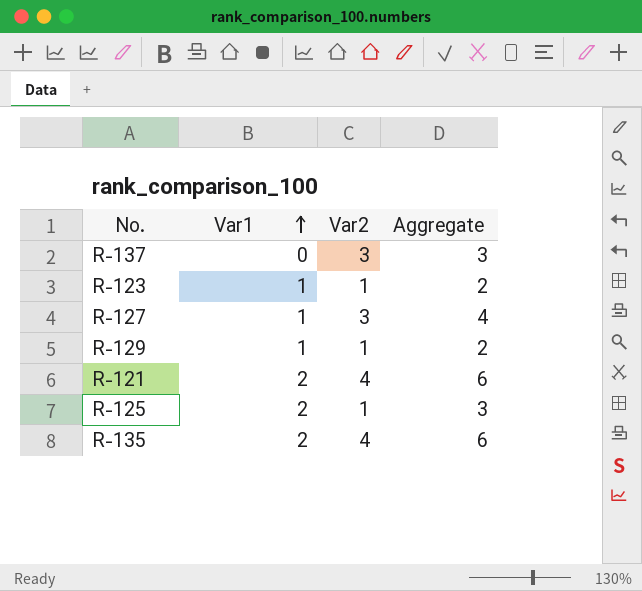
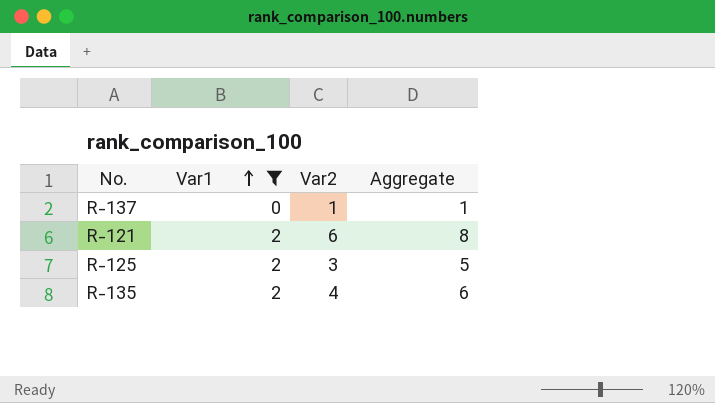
filter: none -> Var1 != 1
R-137 | Var2: 3 -> 1
R-137 | Aggregate: 3 -> 1
R-121 | Var2: 4 -> 6
R-121 | Aggregate: 6 -> 8
R-125 | Var2: 1 -> 3
R-125 | Aggregate: 3 -> 5

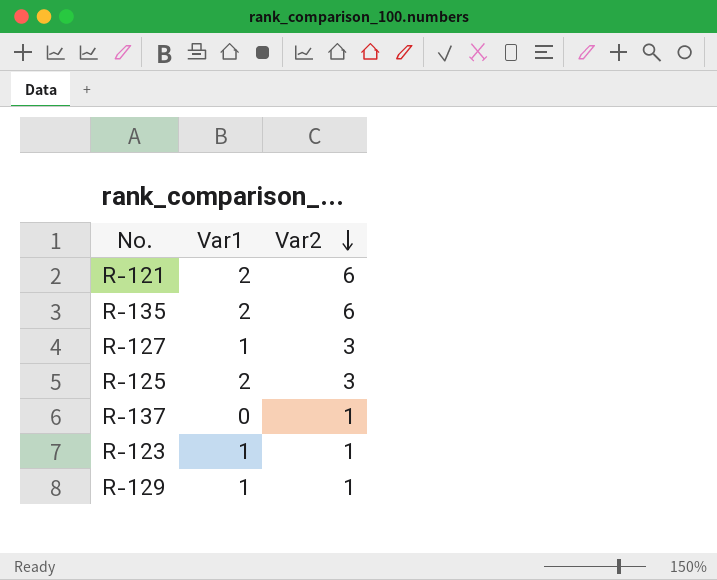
filter: Var1 != 1 -> none
row order: Var1 ascending -> Var2 descending
column Aggregate | formula: [Var1] + [Var2] -> none
R-135 | Var2: 4 -> 6

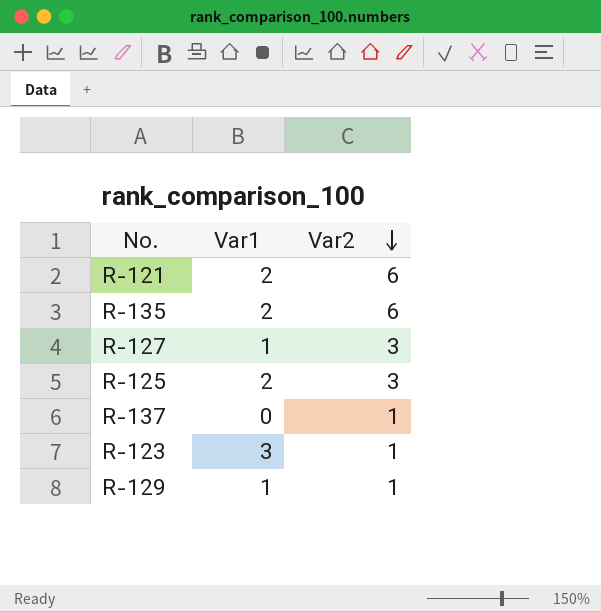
R-123 | Var1: 1 -> 3

